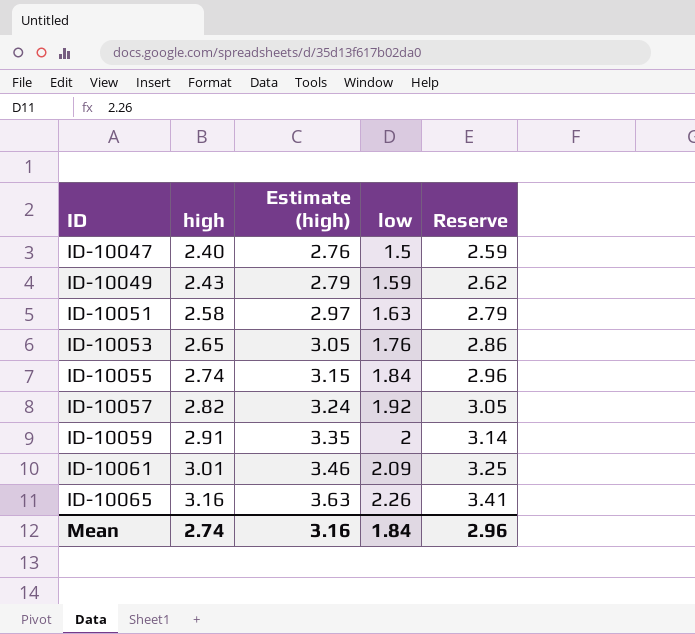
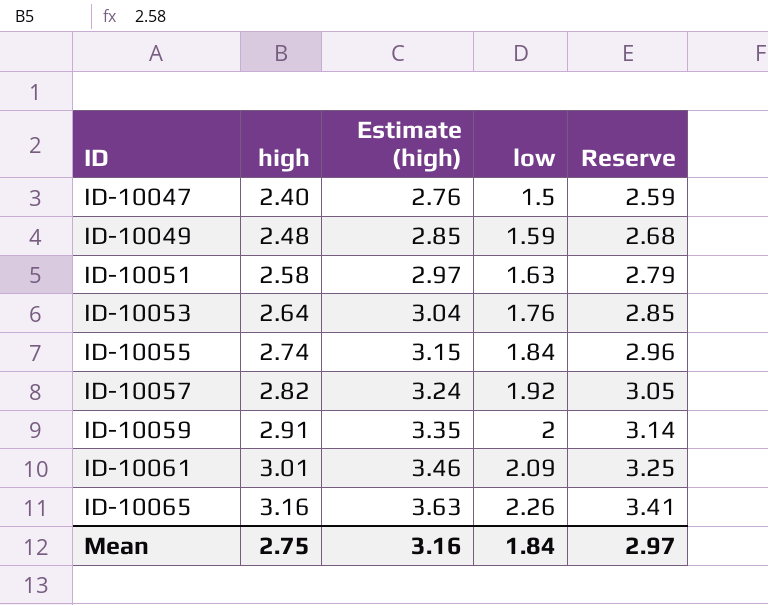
ID-10049 | high: 2.43 -> 2.48
ID-10049 | Estimate (high): 2.79 -> 2.85
ID-10049 | Reserve: 2.62 -> 2.68
ID-10053 | high: 2.65 -> 2.64
ID-10053 | Estimate (high): 3.05 -> 3.04
ID-10053 | Reserve: 2.86 -> 2.85
Mean | high: 2.74 -> 2.75
Mean | Reserve: 2.96 -> 2.97

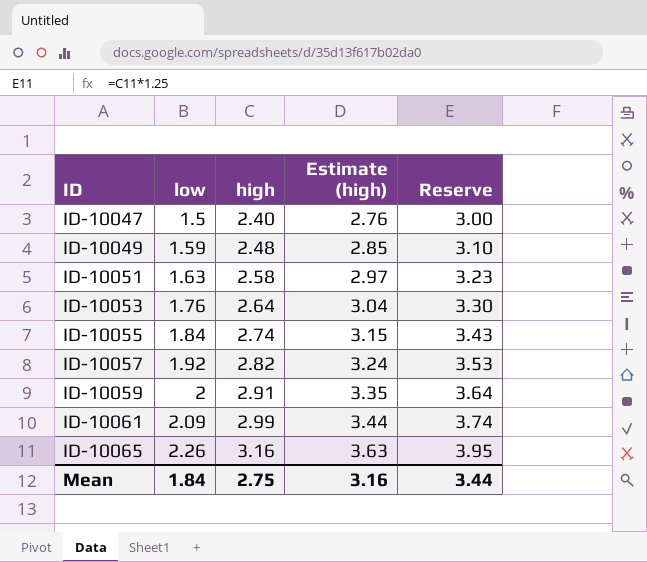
column low | position: 4 -> 2
column Reserve | formula: [high] * 1.08 -> [high] * 1.25
ID-10061 | high: 3.01 -> 2.99
ID-10061 | Estimate (high): 3.46 -> 3.44
Mean | Reserve: 2.97 -> 3.44

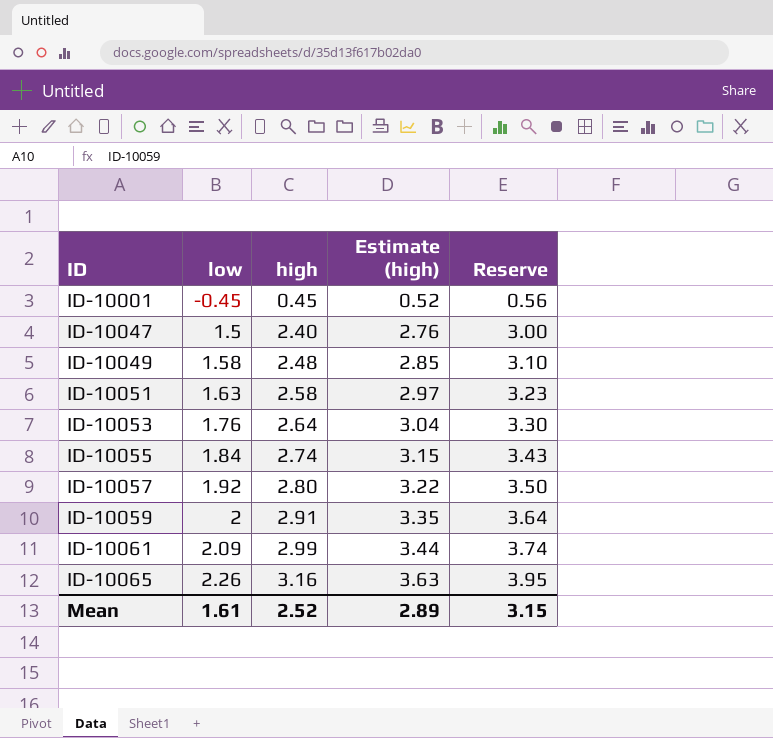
row ID-10001: none -> -0.45 | 0.45 | 0.52 | 0.56
ID-10049 | low: 1.59 -> 1.58
ID-10057 | high: 2.82 -> 2.80
ID-10057 | Estimate (high): 3.24 -> 3.22
ID-10057 | Reserve: 3.53 -> 3.50
Mean | low: 1.84 -> 1.61
Mean | high: 2.75 -> 2.52
Mean | Estimate (high): 3.16 -> 2.89
Mean | Reserve: 3.44 -> 3.15

